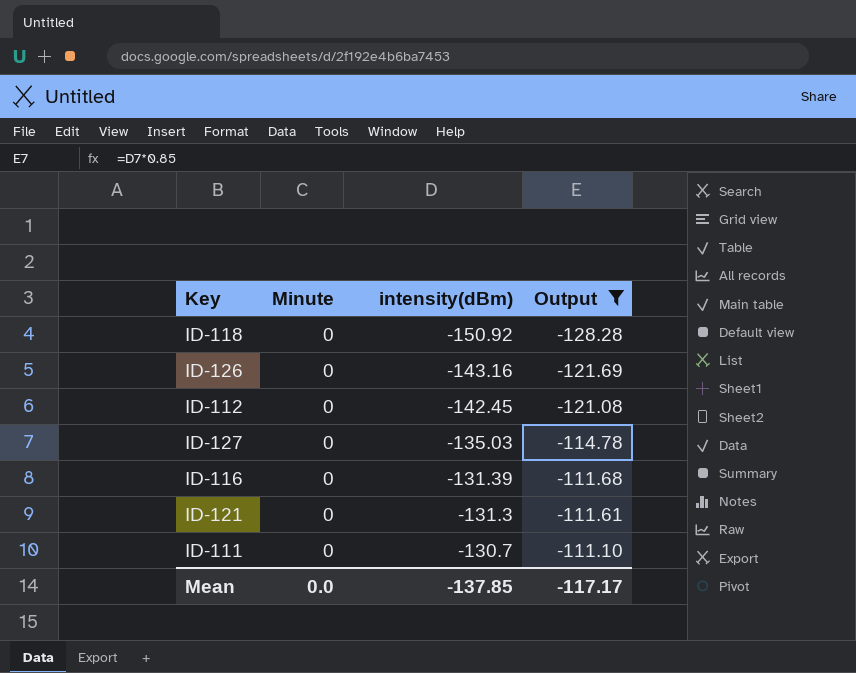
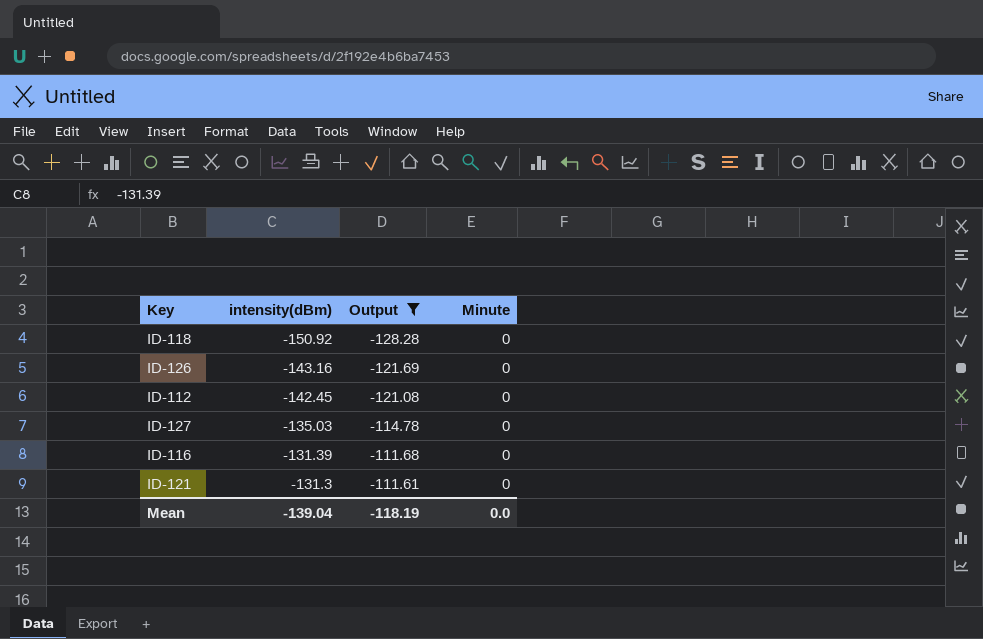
column Minute | position: 2 -> 4
row ID-111: 0 | -130.7 | -111.10 -> none
Mean | intensity(dBm): -137.85 -> -139.04
Mean | Output: -117.17 -> -118.19

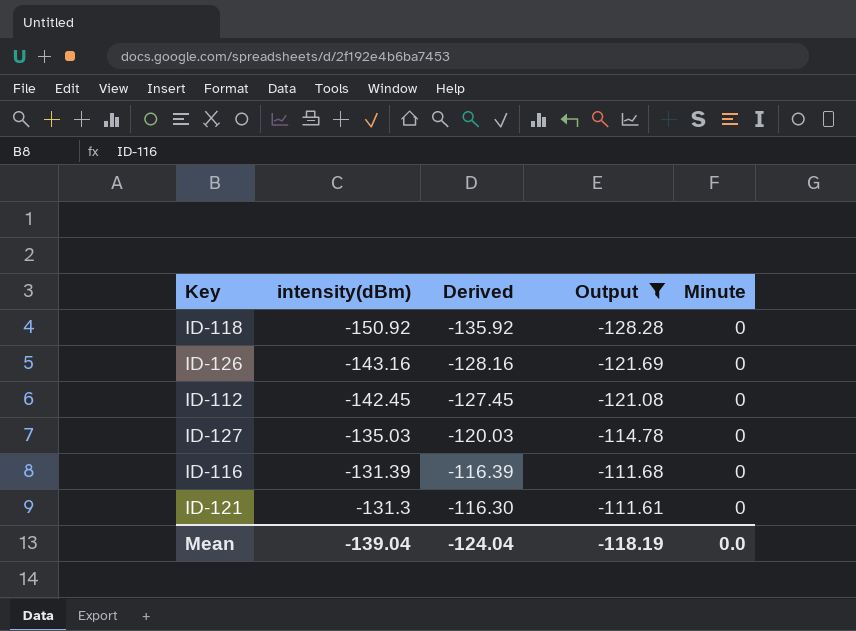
column Derived | formula: none -> [intensity(dBm)] + 15

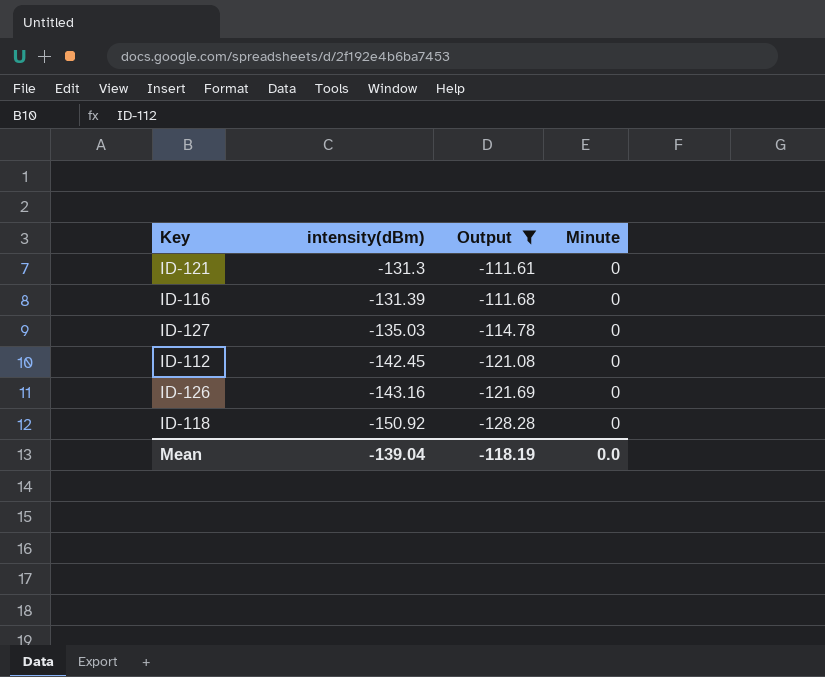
row order: intensity(dBm) ascending -> intensity(dBm) descending
column Derived | formula: [intensity(dBm)] + 15 -> none

